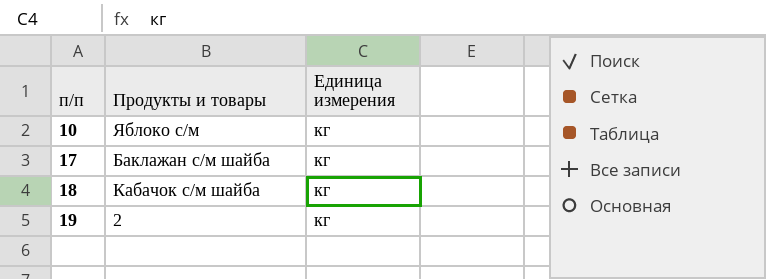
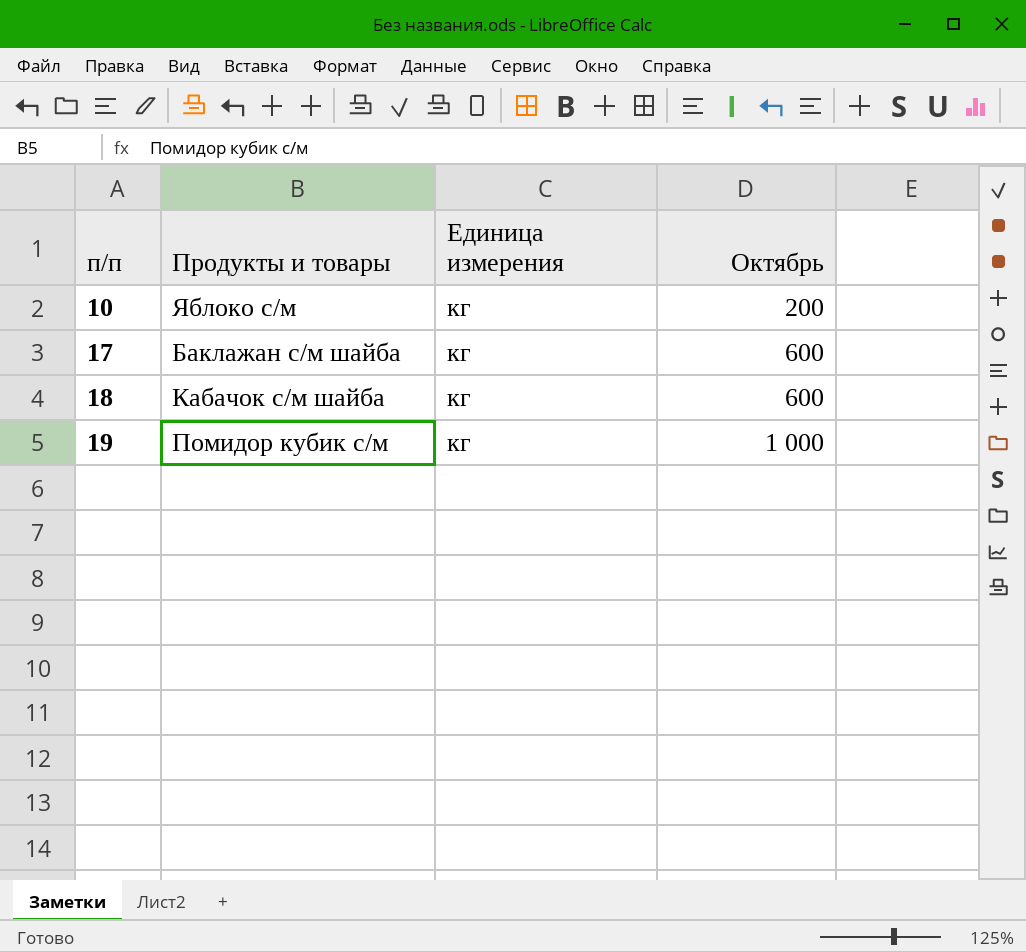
column Октябрь | position: none -> 4
19 | Продукты и товары: 2 -> Помидор кубик с/м

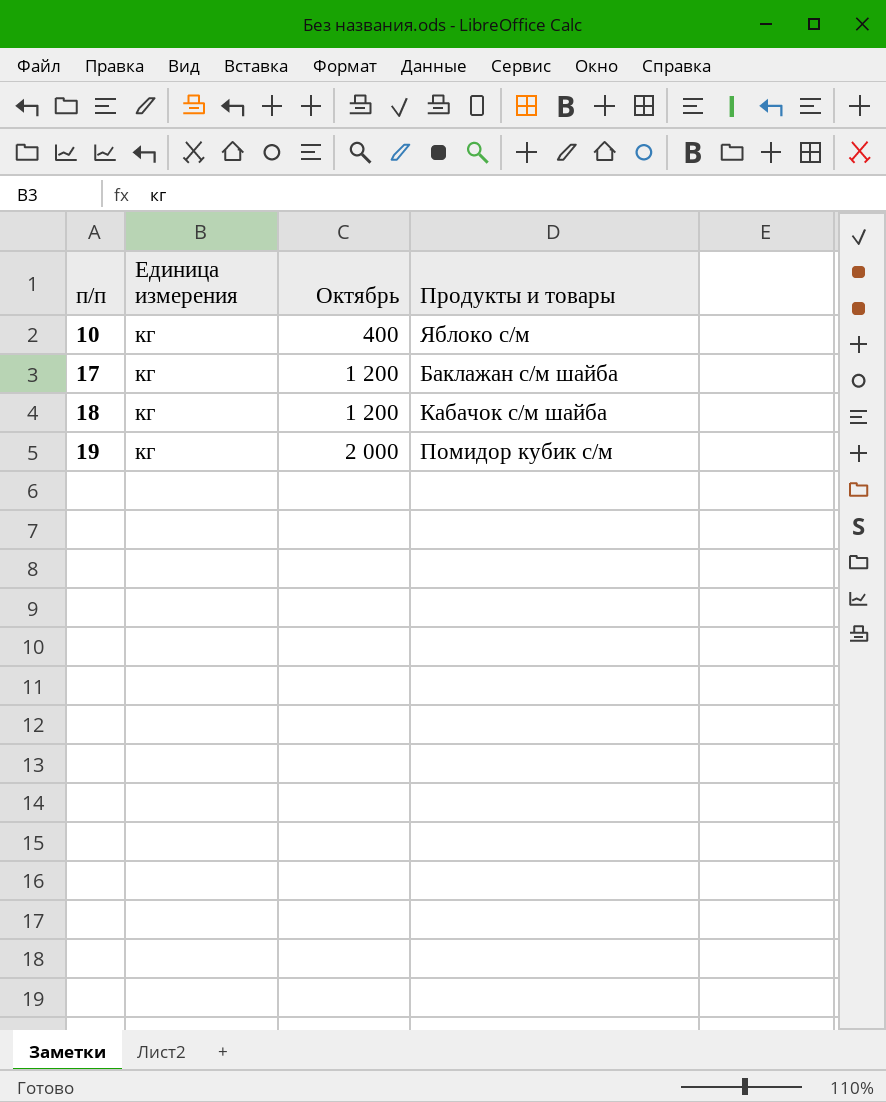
column Продукты и товары | position: 2 -> 4
10 | Октябрь: 200 -> 400
17 | Октябрь: 600 -> 1 200
18 | Октябрь: 600 -> 1 200
19 | Октябрь: 1 000 -> 2 000

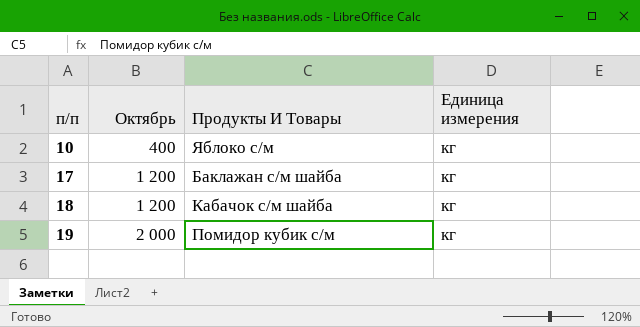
column name: Продукты и товары -> Продукты И Товары
column Единица измерения | position: 2 -> 4

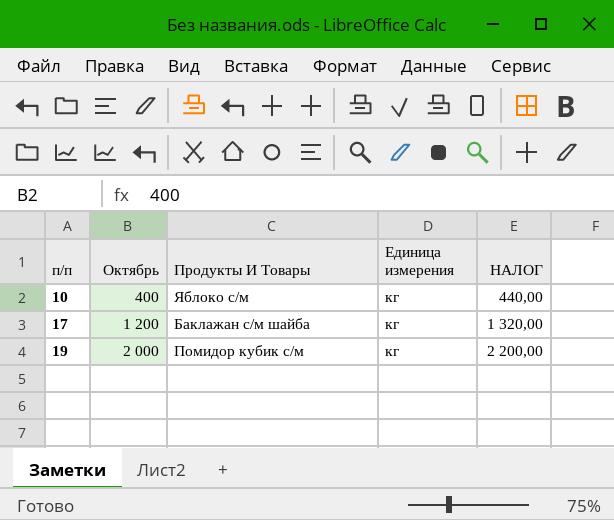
column НАЛОГ | formula: none -> [Октябрь] * 1,1
row 18: 1 200 | Кабачок с/м шайба | кг -> none

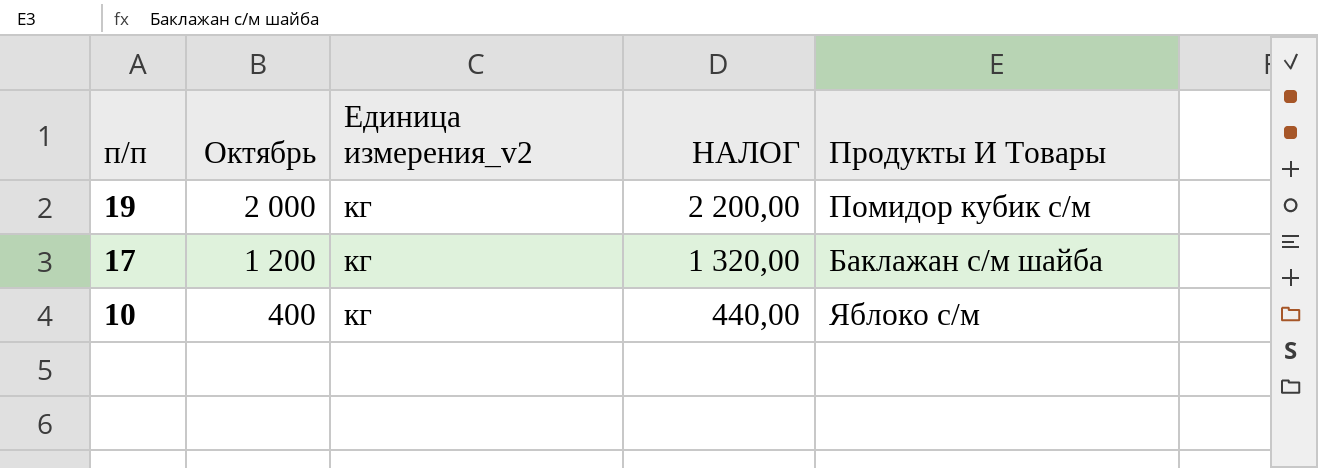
row order: п/п ascending -> п/п descending
column name: Единица измерения -> Единица измерения_v2
column Продукты И Товары | position: 3 -> 5

